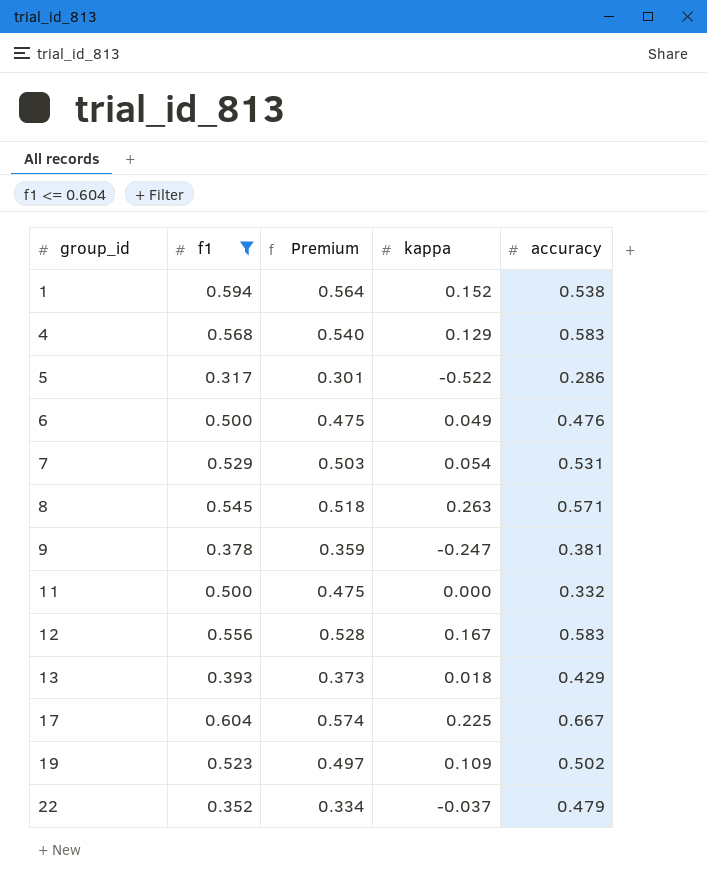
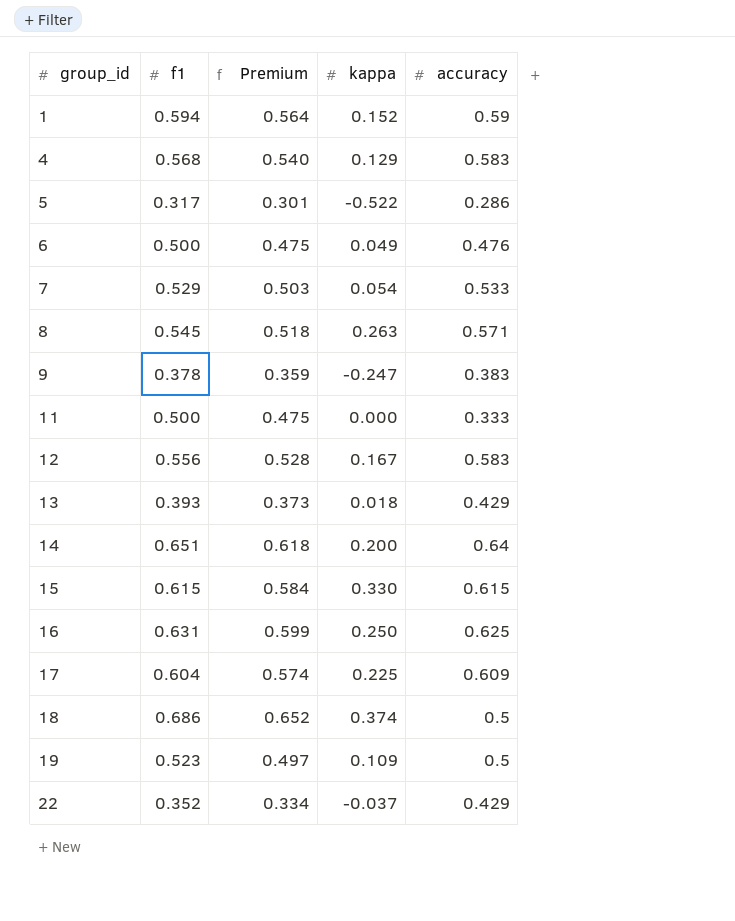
filter: f1 <= 0.604 -> none
1 | accuracy: 0.538 -> 0.59
7 | accuracy: 0.531 -> 0.533
9 | accuracy: 0.381 -> 0.383
11 | accuracy: 0.332 -> 0.333
17 | accuracy: 0.667 -> 0.609
19 | accuracy: 0.502 -> 0.5
22 | accuracy: 0.479 -> 0.429

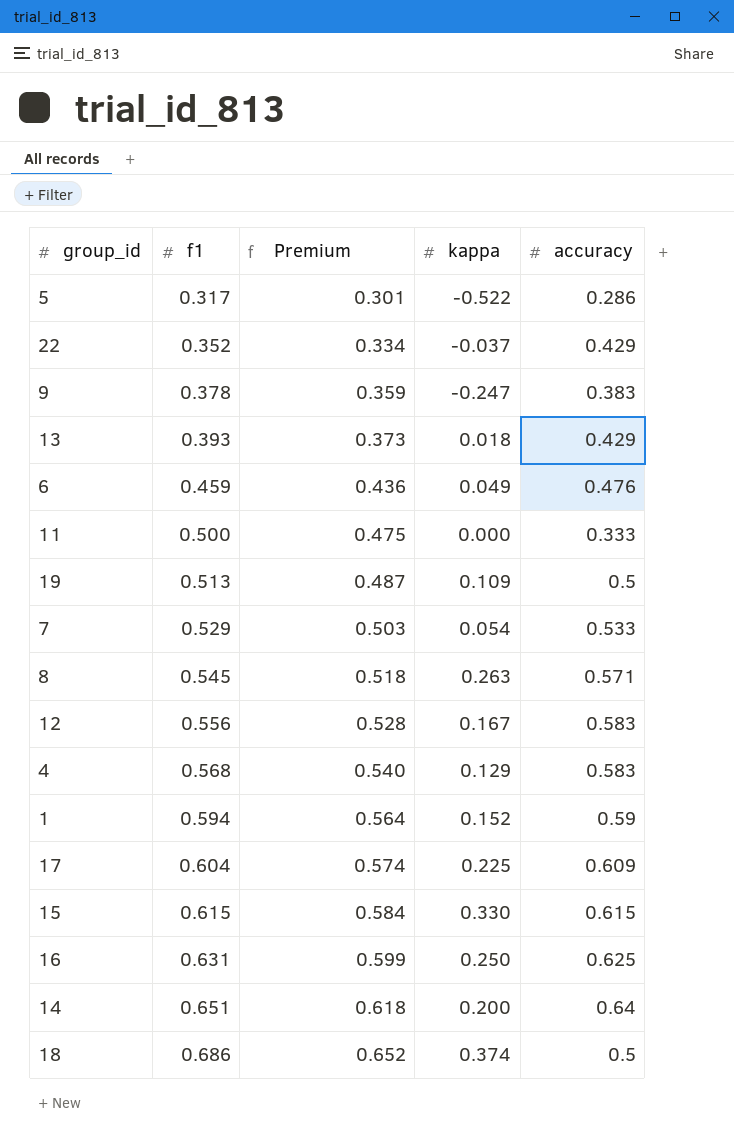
row order: group_id ascending -> f1 ascending
6 | f1: 0.500 -> 0.459
6 | Premium: 0.475 -> 0.436
19 | f1: 0.523 -> 0.513
19 | Premium: 0.497 -> 0.487

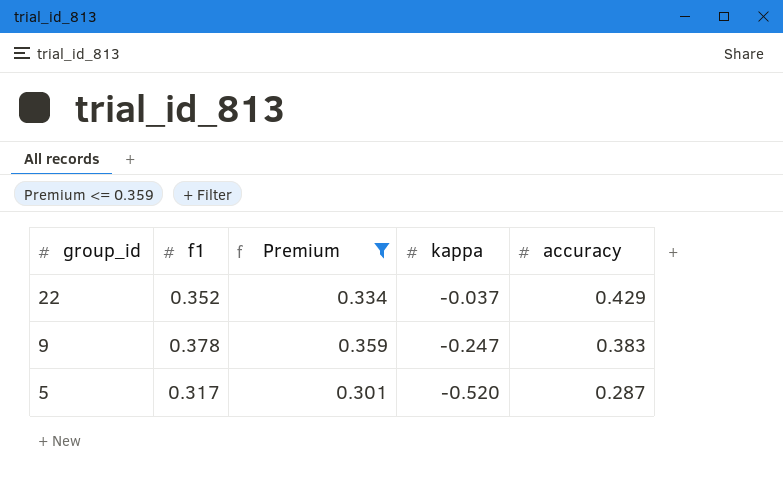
filter: none -> Premium <= 0.359
row order: f1 ascending -> group_id descending
5 | kappa: -0.522 -> -0.520
5 | accuracy: 0.286 -> 0.287

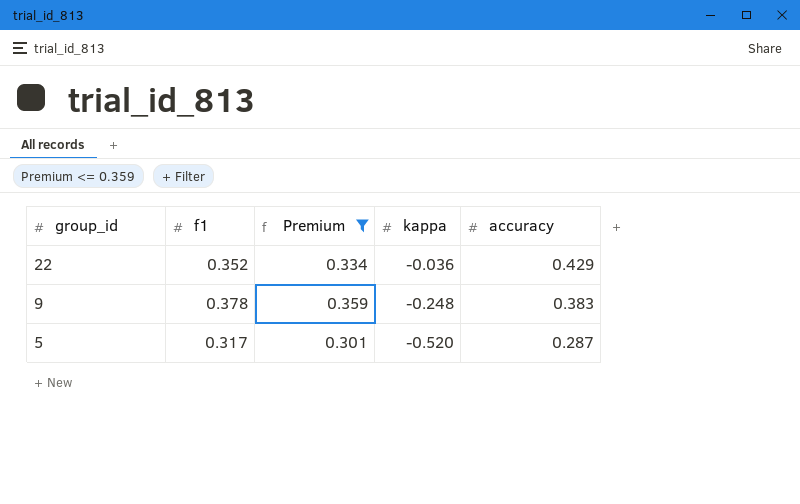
22 | kappa: -0.037 -> -0.036
9 | kappa: -0.247 -> -0.248

